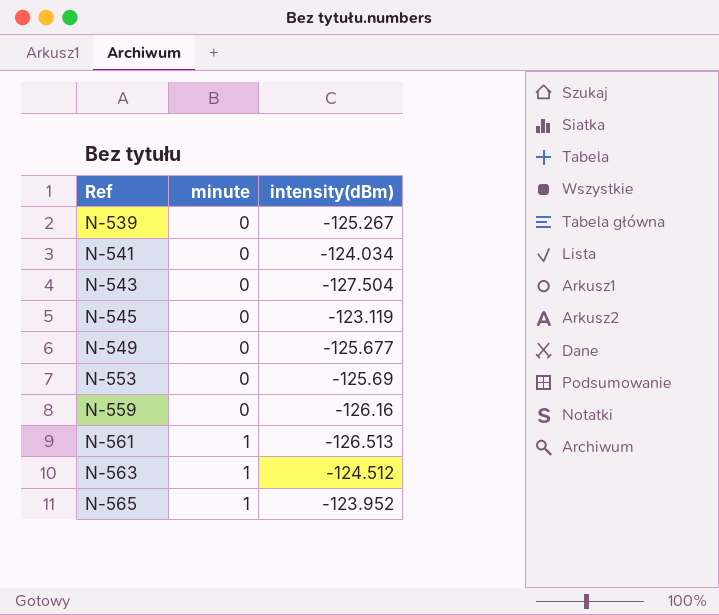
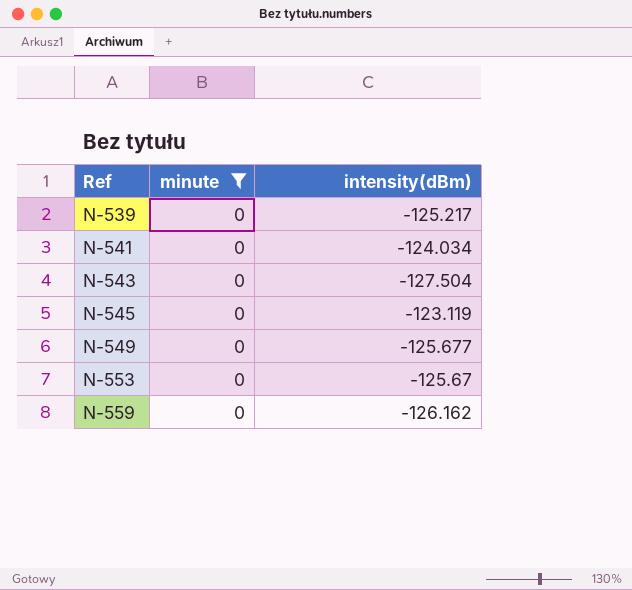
filter: none -> minute = 0
N-539 | intensity(dBm): -125.267 -> -125.217
N-553 | intensity(dBm): -125.69 -> -125.67
N-559 | intensity(dBm): -126.16 -> -126.162

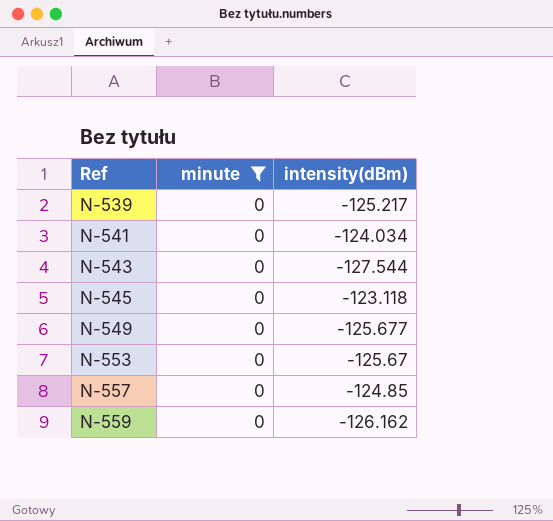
N-543 | intensity(dBm): -127.504 -> -127.544
N-545 | intensity(dBm): -123.119 -> -123.118
row N-557: none -> 0 | -124.85

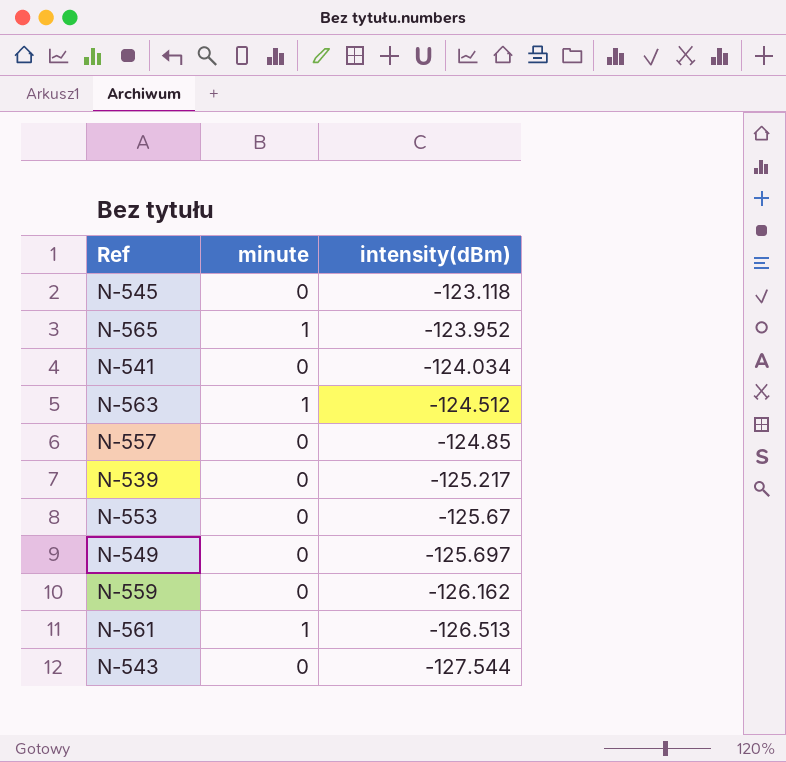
filter: minute = 0 -> none
row order: Ref ascending -> intensity(dBm) descending
N-549 | intensity(dBm): -125.677 -> -125.697

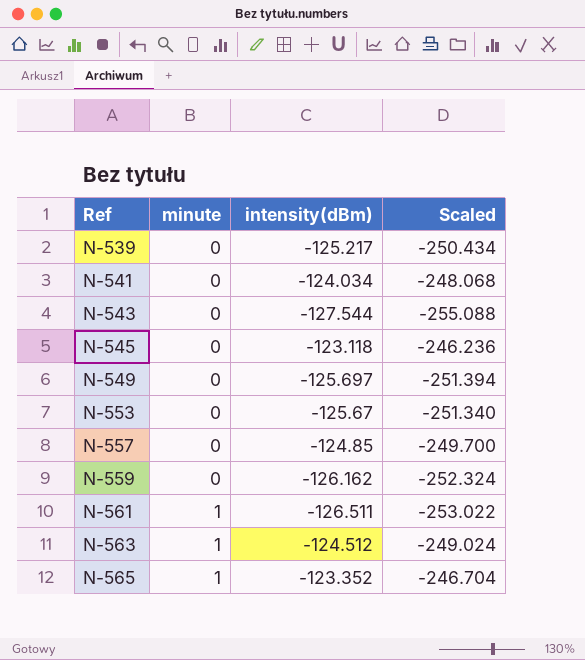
row order: intensity(dBm) descending -> Ref ascending
column Scaled | formula: none -> [intensity(dBm)] * 2
N-561 | intensity(dBm): -126.513 -> -126.511
N-565 | intensity(dBm): -123.952 -> -123.352

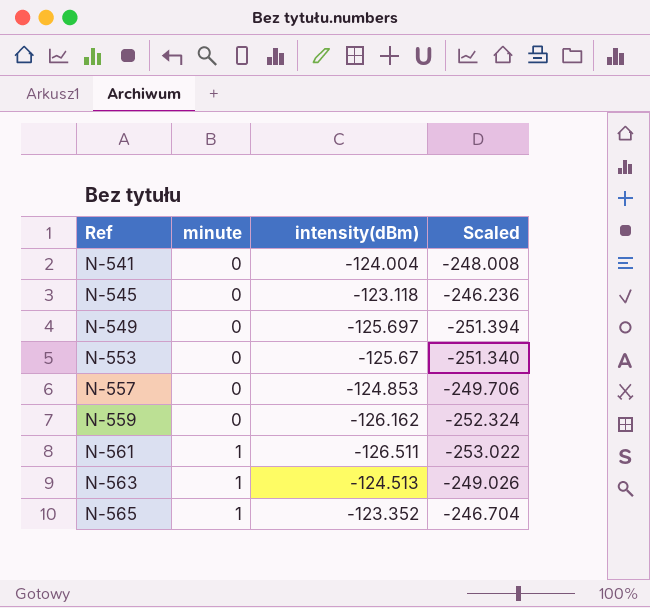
row N-539: 0 | -125.217 | -250.434 -> none
row N-543: 0 | -127.544 | -255.088 -> none
N-541 | intensity(dBm): -124.034 -> -124.004
N-541 | Scaled: -248.068 -> -248.008
N-557 | intensity(dBm): -124.85 -> -124.853
N-557 | Scaled: -249.700 -> -249.706
N-563 | intensity(dBm): -124.512 -> -124.513
N-563 | Scaled: -249.024 -> -249.026

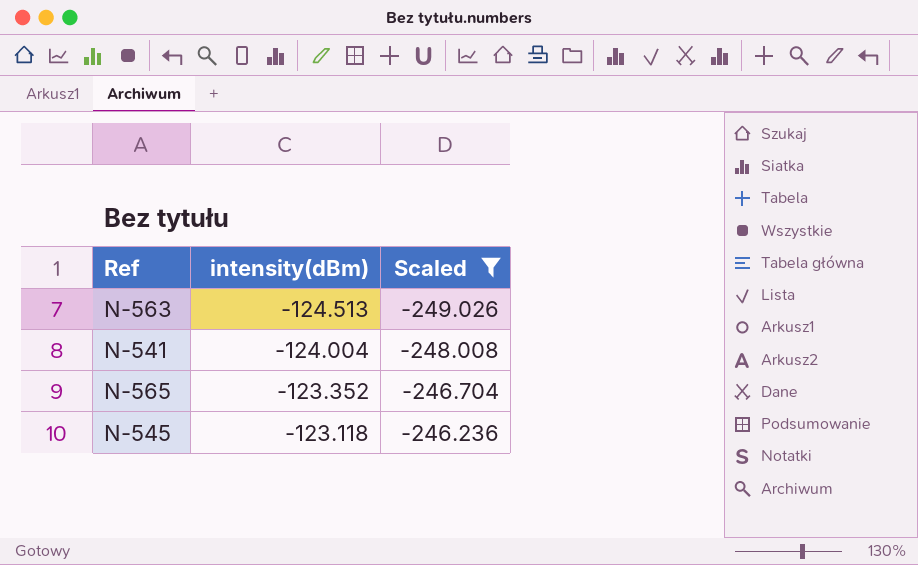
filter: none -> Scaled >= -249.026
row order: Ref ascending -> intensity(dBm) ascending
column minute | position: 2 -> none

